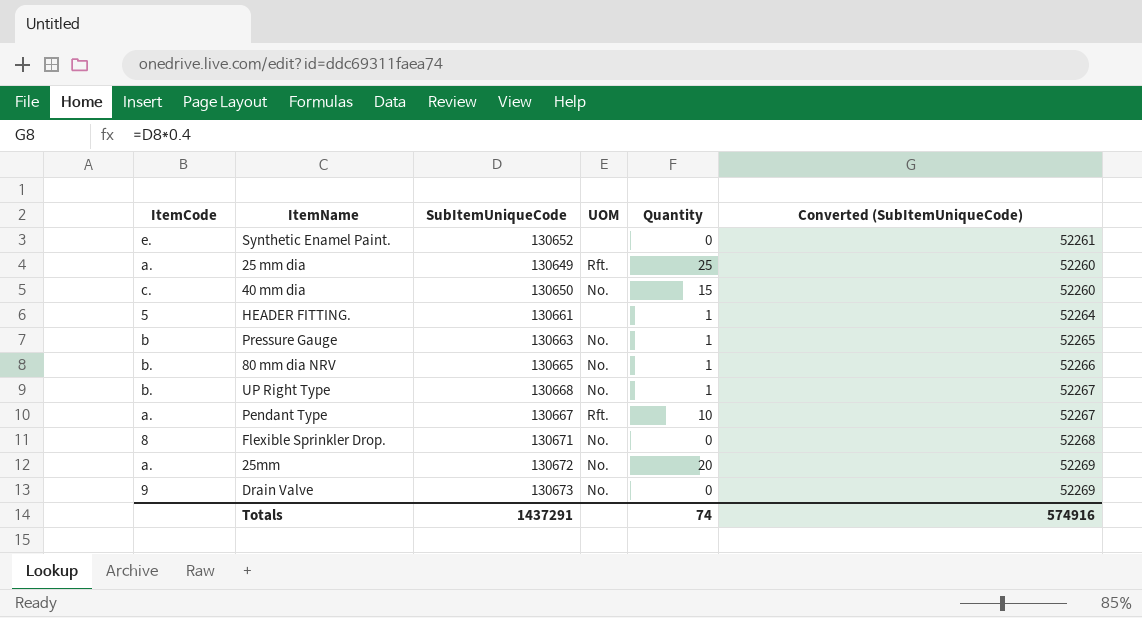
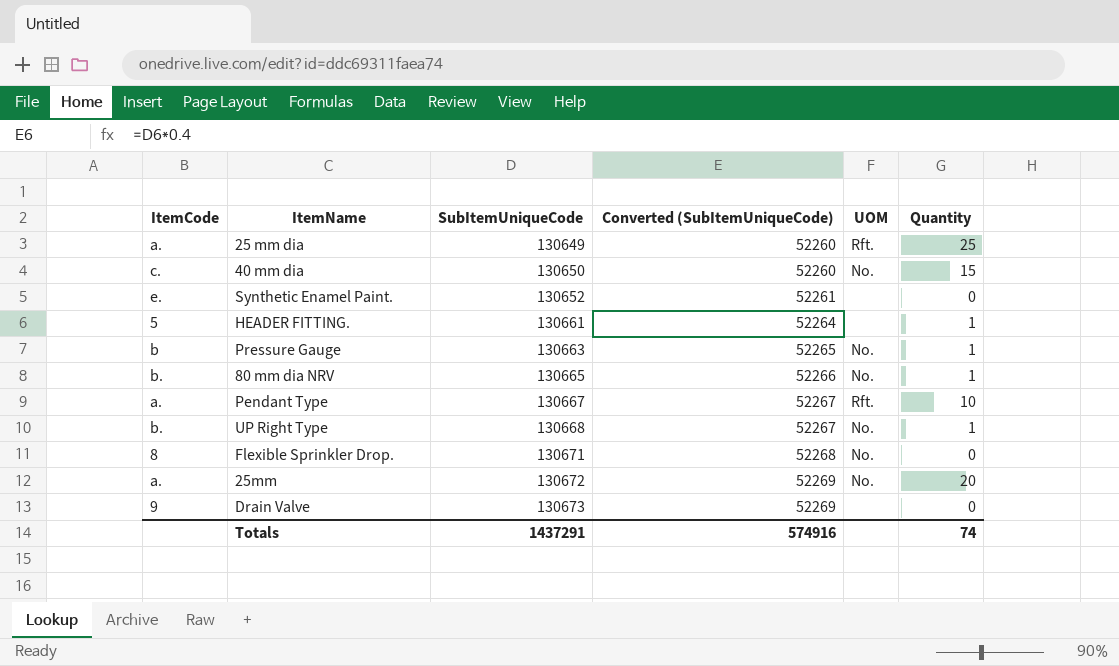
row order: none -> SubItemUniqueCode ascending
column Converted (SubItemUniqueCode) | position: 6 -> 4
Drain Valve | UOM: No. -> none

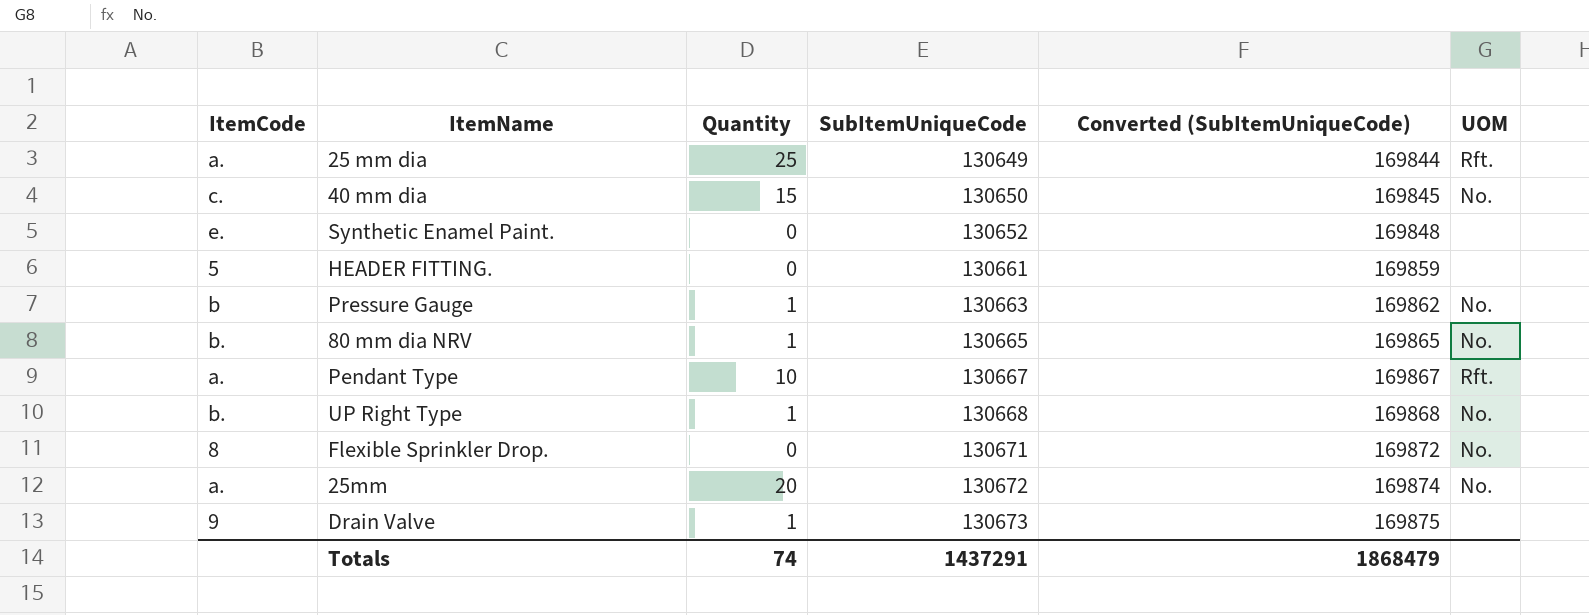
column Quantity | position: 6 -> 3
column Converted (SubItemUniqueCode) | formula: [SubItemUniqueCode] * 0.4 -> [SubItemUniqueCode] * 1.3
HEADER FITTING. | Quantity: 1 -> 0
Drain Valve | Quantity: 0 -> 1
Totals | Converted (SubItemUniqueCode): 574916 -> 1868479

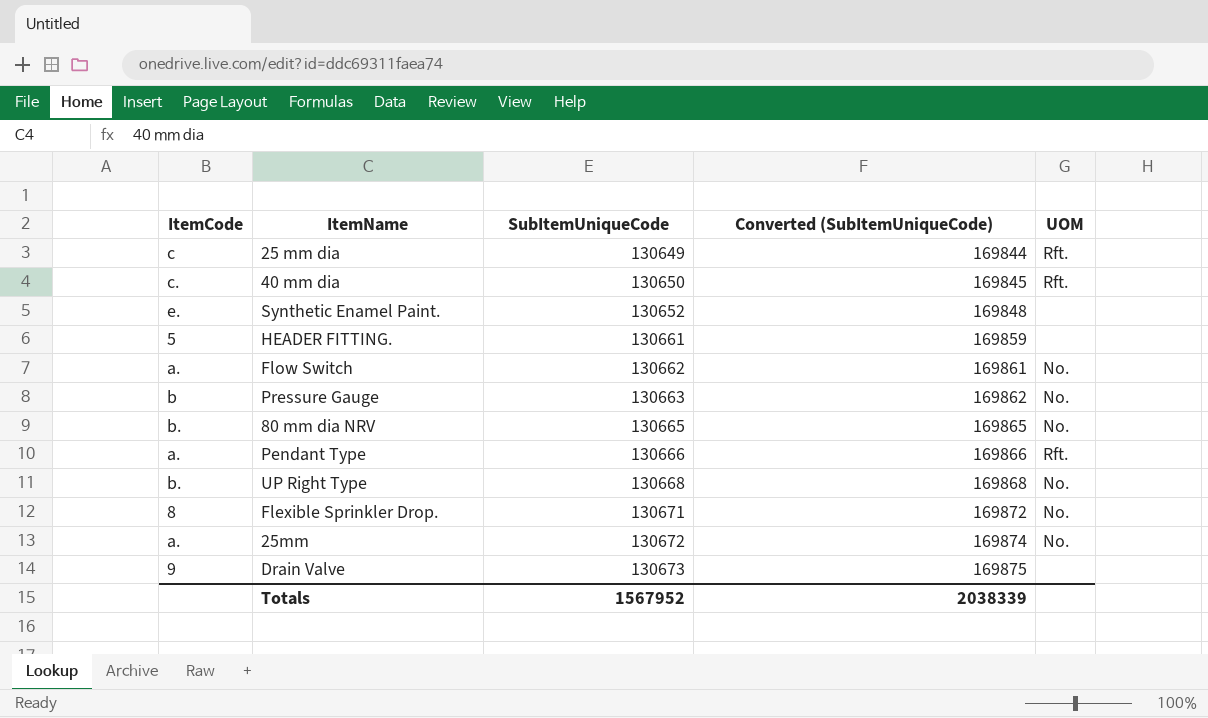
column Quantity | position: 3 -> none
25 mm dia | ItemCode: a. -> c
40 mm dia | UOM: No. -> Rft.
row Flow Switch: none -> a. | 130662 | 169861 | No.
Pendant Type | SubItemUniqueCode: 130667 -> 130666
Pendant Type | Converted (SubItemUniqueCode): 169867 -> 169866
Totals | SubItemUniqueCode: 1437291 -> 1567952
Totals | Converted (SubItemUniqueCode): 1868479 -> 2038339

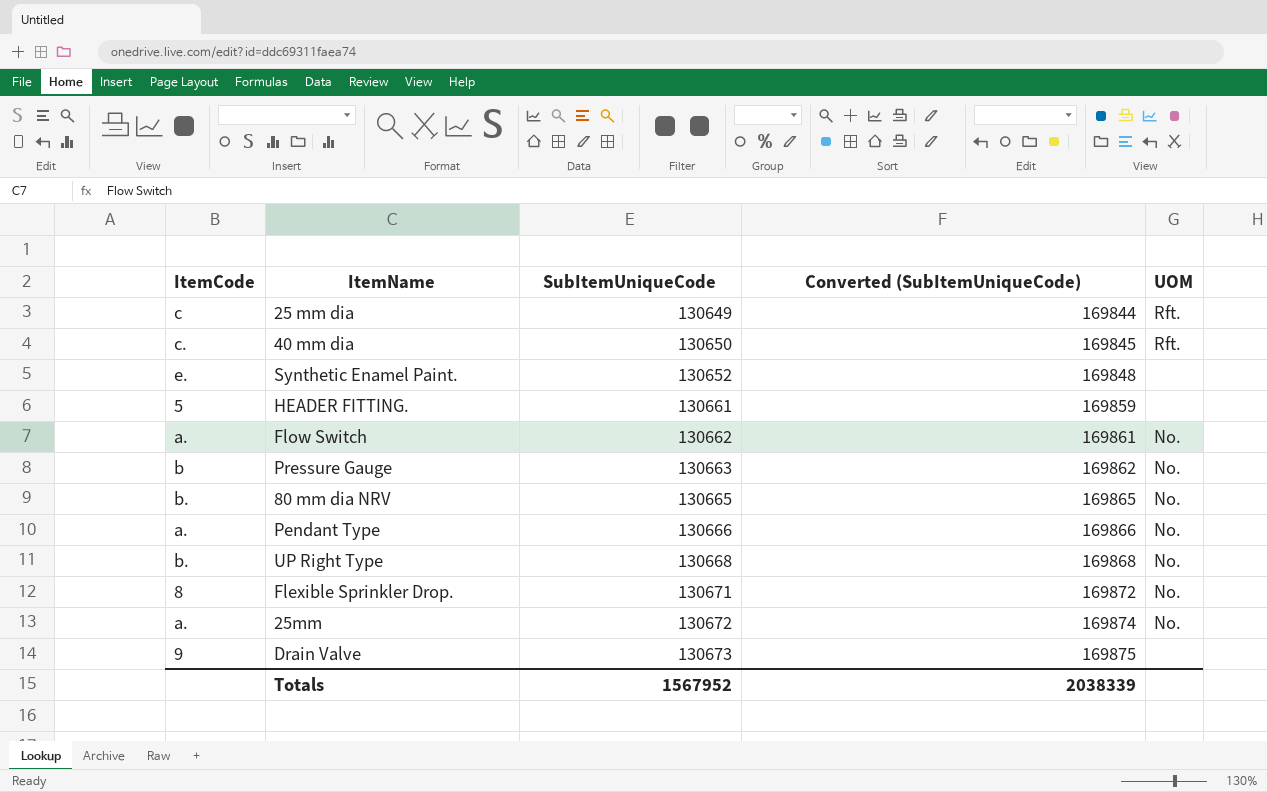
Pendant Type | UOM: Rft. -> No.

